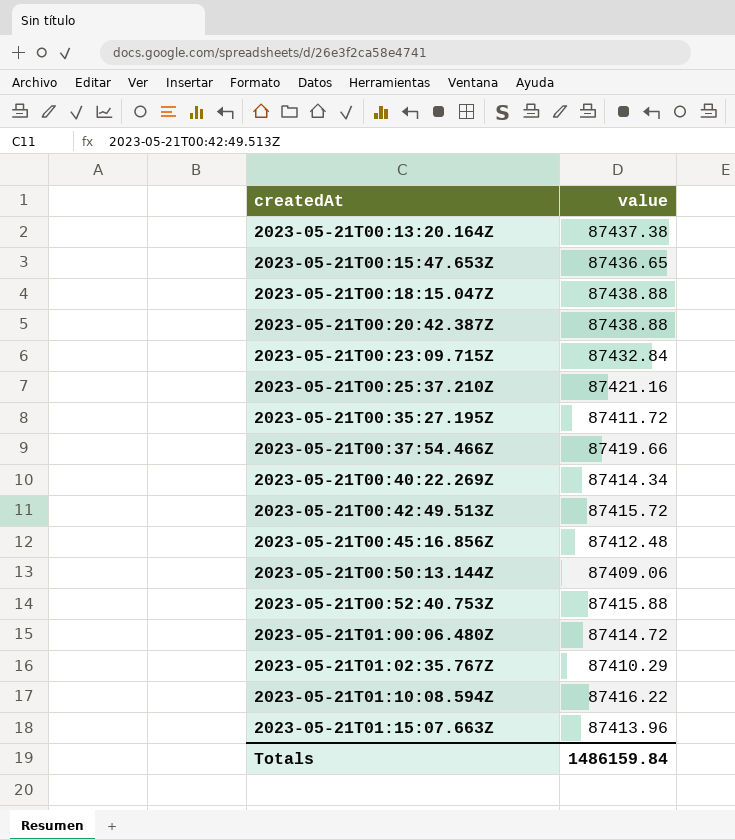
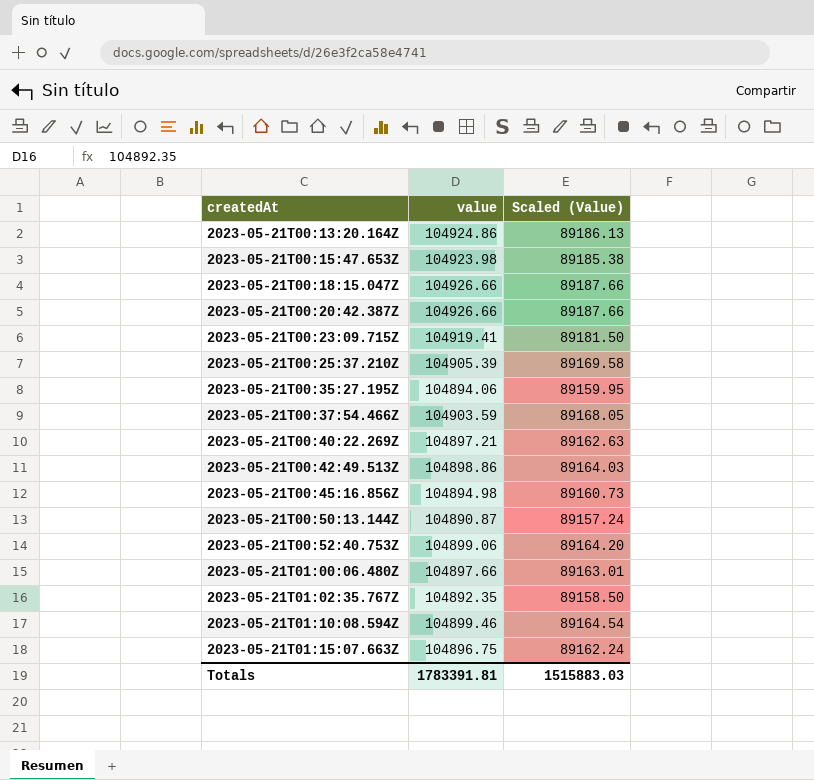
column Scaled (Value) | formula: none -> [value] * 0.85
2023-05-21T00:13:20.164Z | value: 87437.38 -> 104924.86
2023-05-21T00:15:47.653Z | value: 87436.65 -> 104923.98
2023-05-21T00:18:15.047Z | value: 87438.88 -> 104926.66
2023-05-21T00:20:42.387Z | value: 87438.88 -> 104926.66
2023-05-21T00:23:09.715Z | value: 87432.84 -> 104919.41
2023-05-21T00:25:37.210Z | value: 87421.16 -> 104905.39
2023-05-21T00:35:27.195Z | value: 87411.72 -> 104894.06
2023-05-21T00:37:54.466Z | value: 87419.66 -> 104903.59
2023-05-21T00:40:22.269Z | value: 87414.34 -> 104897.21
2023-05-21T00:42:49.513Z | value: 87415.72 -> 104898.86
2023-05-21T00:45:16.856Z | value: 87412.48 -> 104894.98
2023-05-21T00:50:13.144Z | value: 87409.06 -> 104890.87
2023-05-21T00:52:40.753Z | value: 87415.88 -> 104899.06
2023-05-21T01:00:06.480Z | value: 87414.72 -> 104897.66
2023-05-21T01:02:35.767Z | value: 87410.29 -> 104892.35
2023-05-21T01:10:08.594Z | value: 87416.22 -> 104899.46
2023-05-21T01:15:07.663Z | value: 87413.96 -> 104896.75
Totals | value: 1486159.84 -> 1783391.81

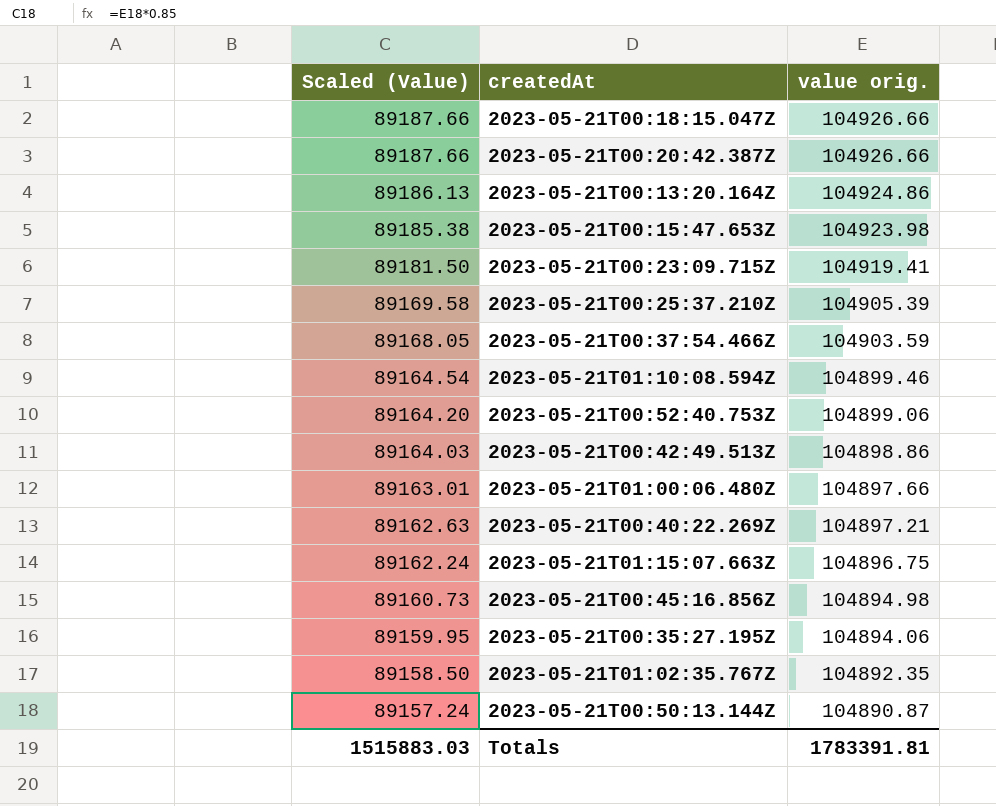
row order: createdAt ascending -> Scaled (Value) descending
column Scaled (Value) | position: 3 -> 1
column name: value -> value orig.

